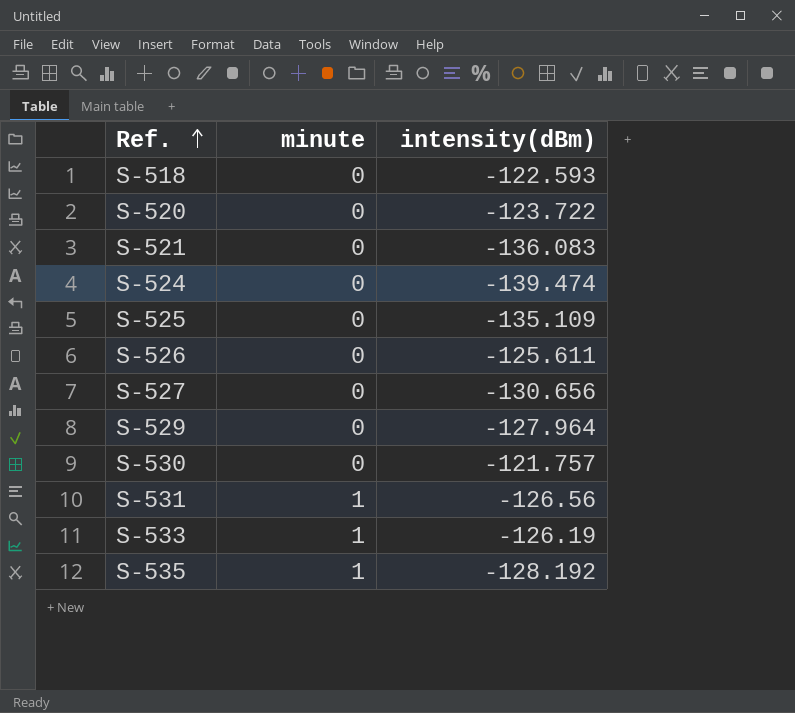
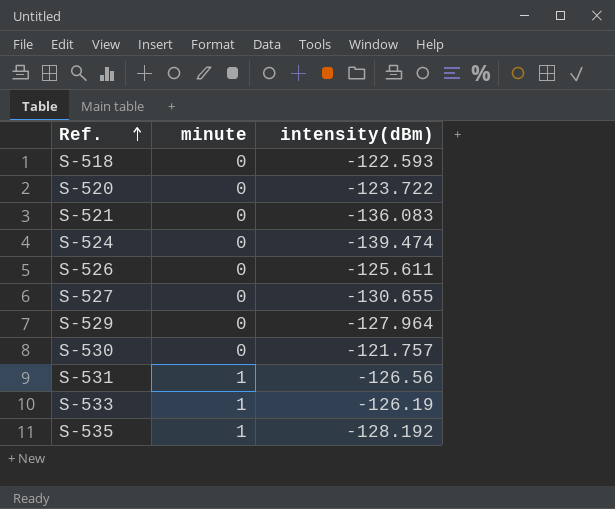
row S-525: 0 | -135.109 -> none
S-527 | intensity(dBm): -130.656 -> -130.655

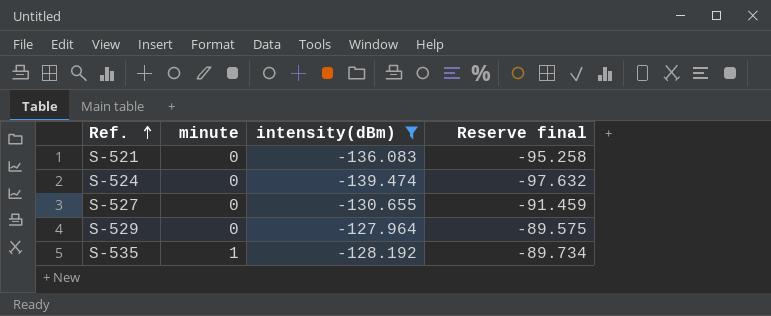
filter: none -> intensity(dBm) <= -127.964
column Reserve final | formula: none -> [intensity(dBm)] * 0.7

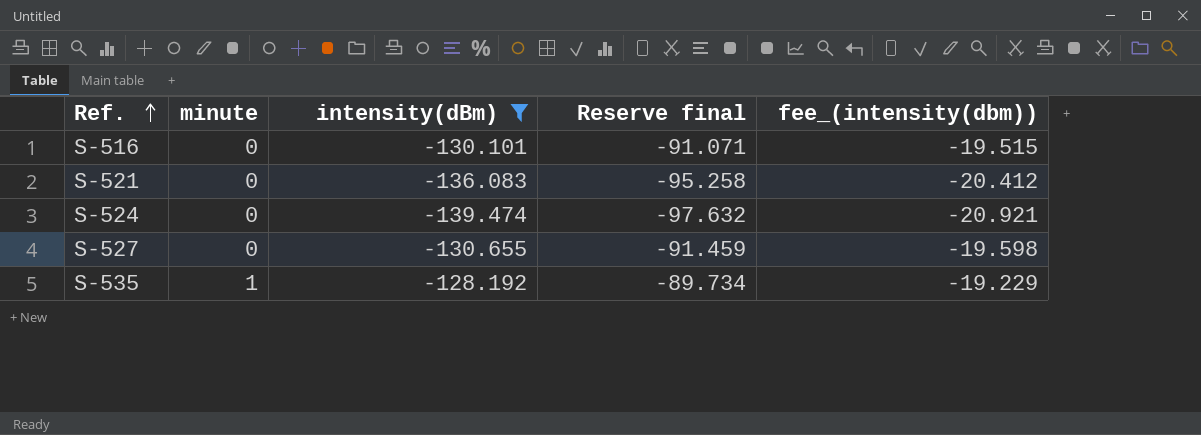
column fee_(intensity(dbm)) | formula: none -> [intensity(dBm)] * 0.15
row S-529: 0 | -127.964 | -89.575 -> none
row S-516: none -> 0 | -130.101 | -91.071 | -19.515

